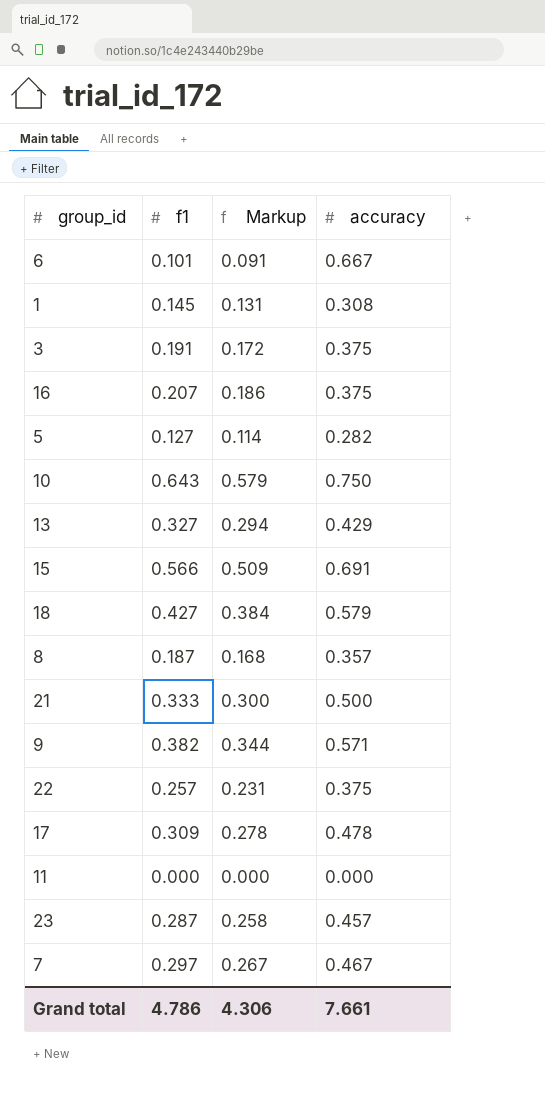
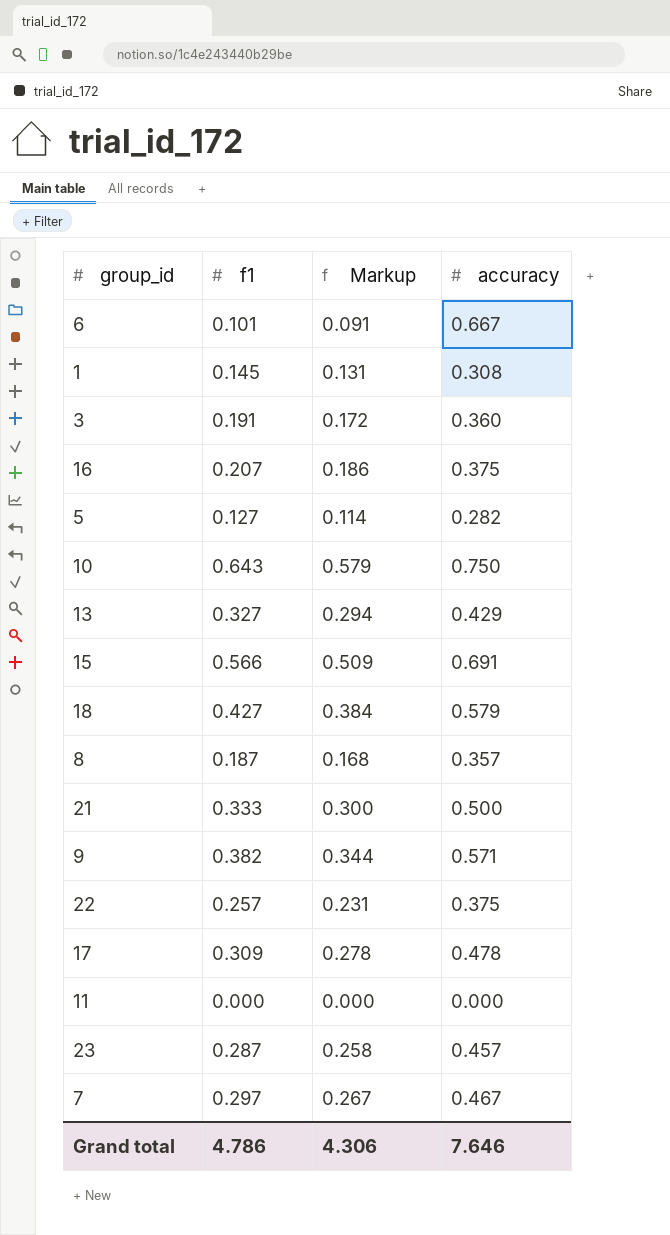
3 | accuracy: 0.375 -> 0.360
Grand total | accuracy: 7.661 -> 7.646

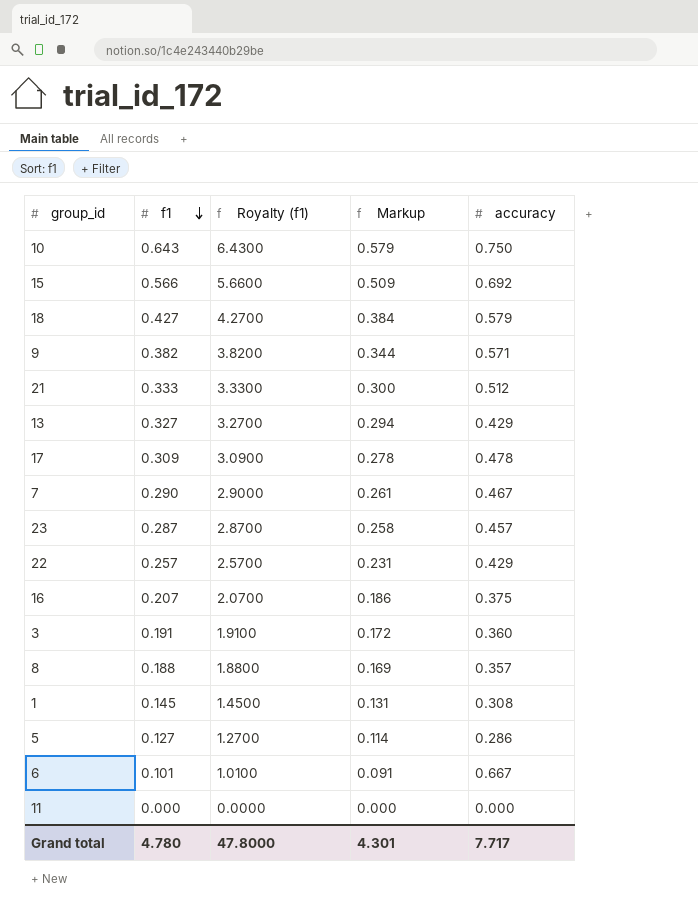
row order: none -> f1 descending
column Royalty (f1) | formula: none -> [f1] * 10
15 | accuracy: 0.691 -> 0.692
21 | accuracy: 0.500 -> 0.512
7 | f1: 0.297 -> 0.290
7 | Markup: 0.267 -> 0.261
22 | accuracy: 0.375 -> 0.429
8 | f1: 0.187 -> 0.188
8 | Markup: 0.168 -> 0.169
5 | accuracy: 0.282 -> 0.286
Grand total | f1: 4.786 -> 4.780
Grand total | Markup: 4.306 -> 4.301
Grand total | accuracy: 7.646 -> 7.717

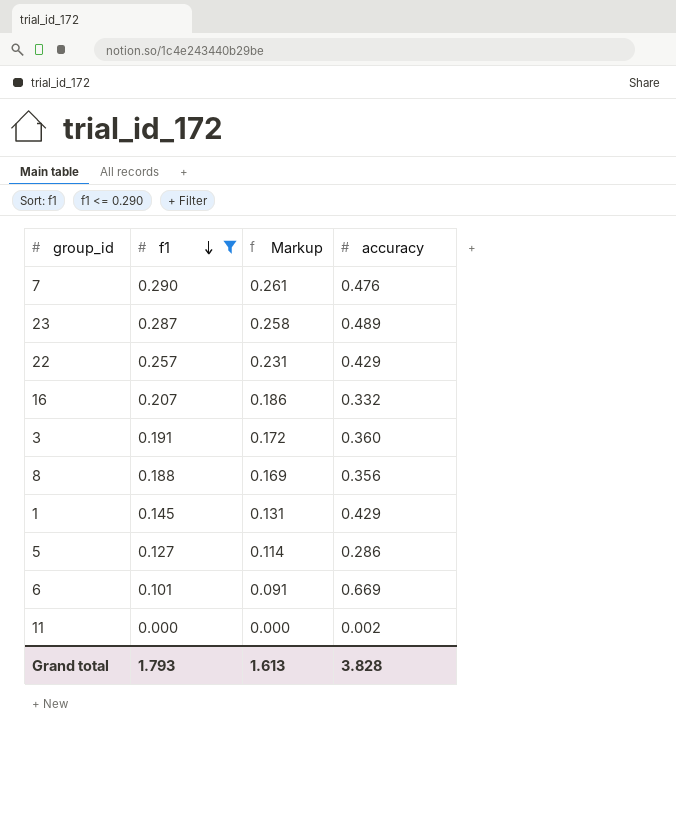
filter: none -> f1 <= 0.290
column Royalty (f1) | formula: [f1] * 10 -> none
7 | accuracy: 0.467 -> 0.476
23 | accuracy: 0.457 -> 0.489
16 | accuracy: 0.375 -> 0.332
8 | accuracy: 0.357 -> 0.356
1 | accuracy: 0.308 -> 0.429
6 | accuracy: 0.667 -> 0.669
11 | accuracy: 0.000 -> 0.002
Grand total | f1: 4.780 -> 1.793
Grand total | Markup: 4.301 -> 1.613
Grand total | accuracy: 7.717 -> 3.828

